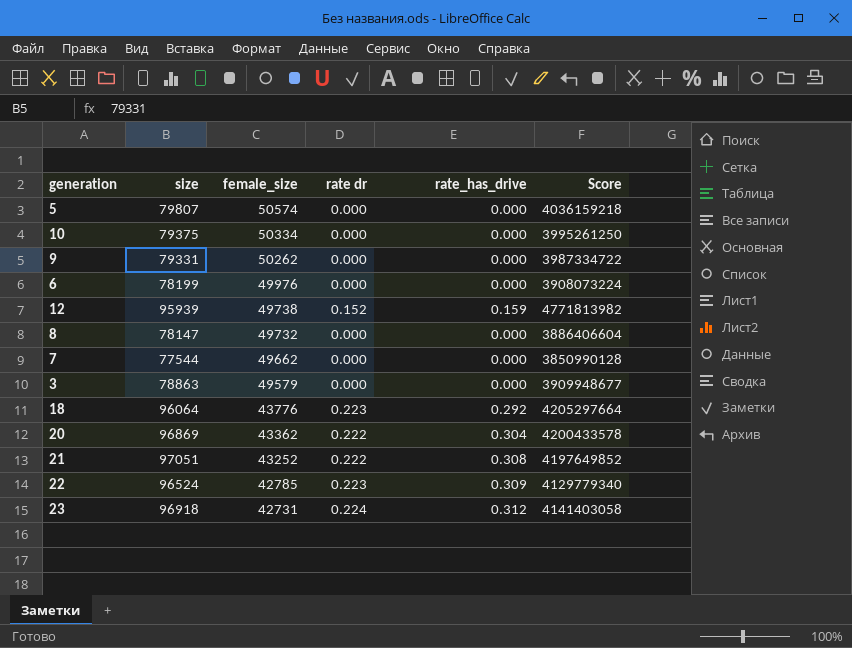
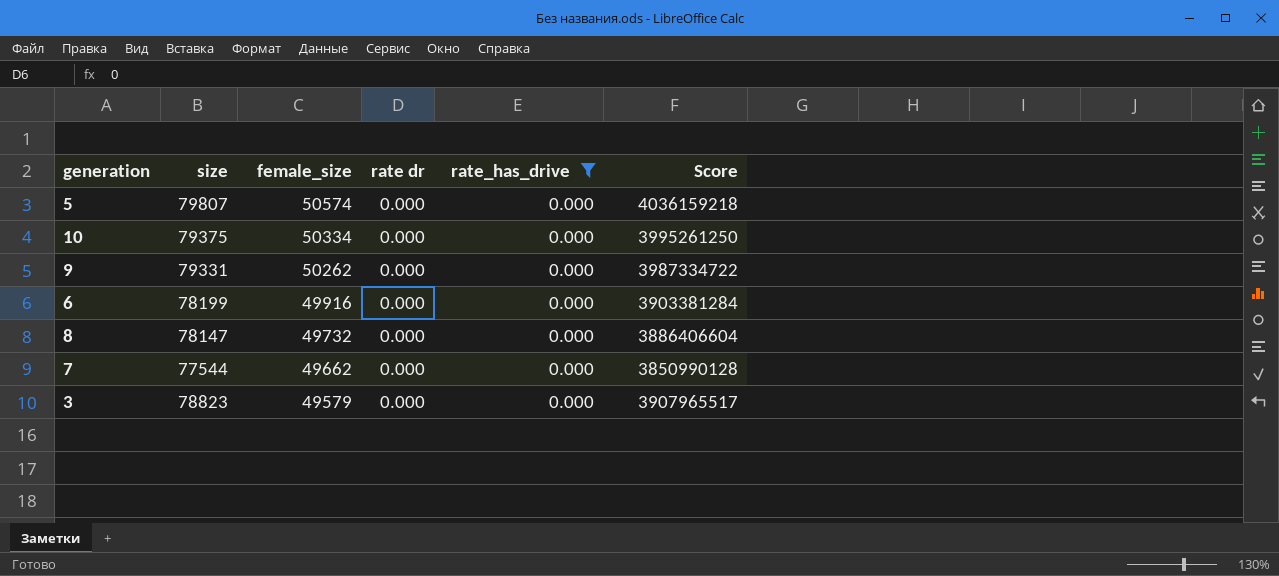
filter: none -> rate_has_drive = 0.000
6 | female_size: 49976 -> 49916
6 | Score: 3908073224 -> 3903381284
3 | size: 78863 -> 78823
3 | Score: 3909948677 -> 3907965517

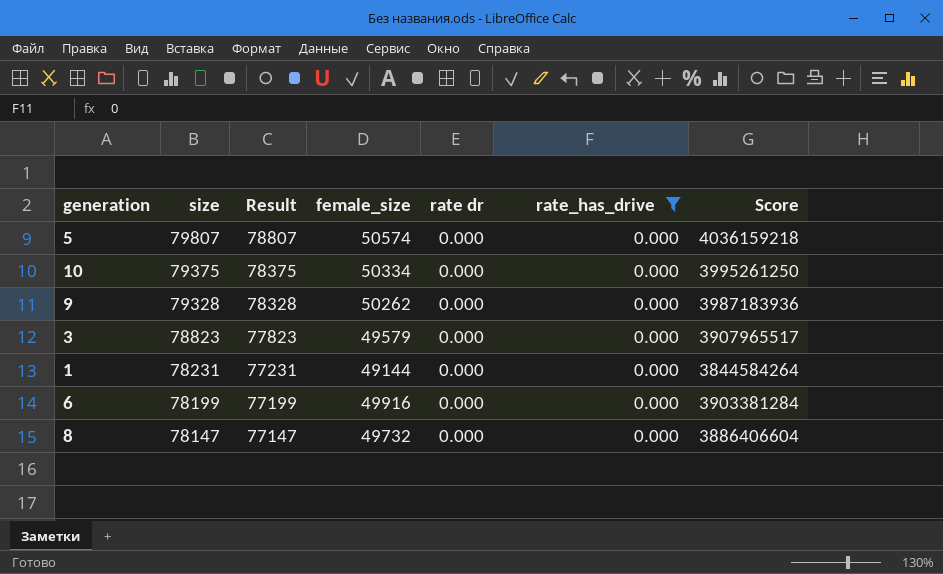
row order: female_size descending -> size descending
column Result | formula: none -> [size] - 1000
row 7: 77544 | 49662 | 0.000 | 0.000 | 3850990128 -> none
9 | size: 79331 -> 79328
9 | Score: 3987334722 -> 3987183936
row 1: none -> 78231 | 77231 | 49144 | 0.000 | 0.000 | 3844584264

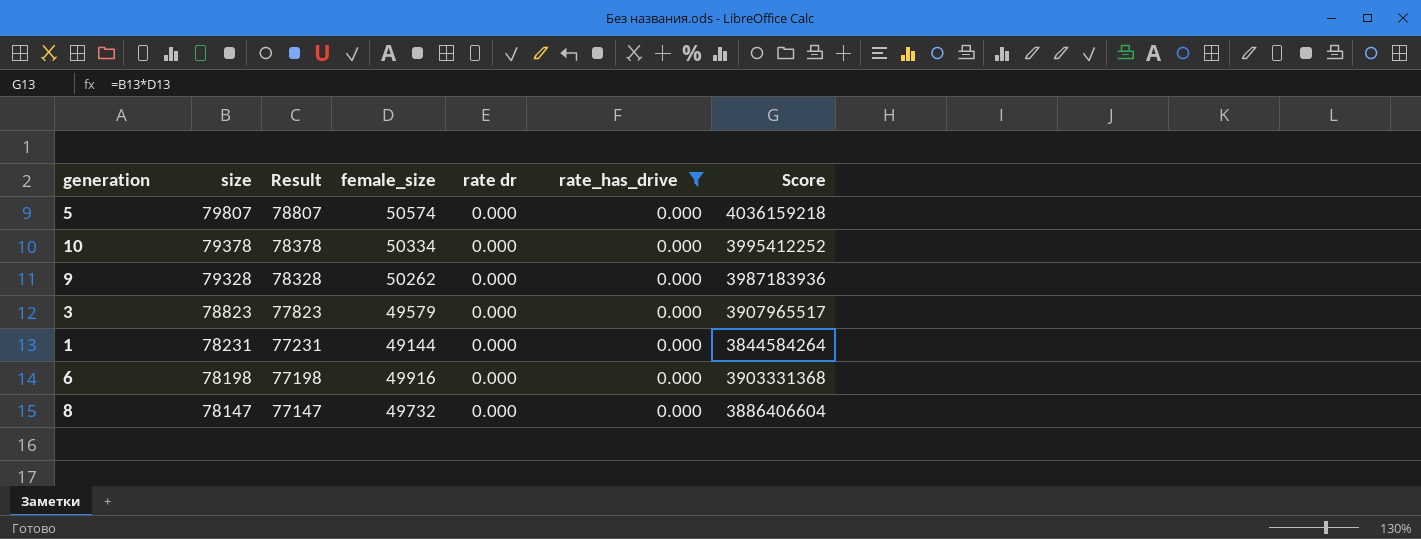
10 | size: 79375 -> 79378
10 | Result: 78375 -> 78378
10 | Score: 3995261250 -> 3995412252
6 | size: 78199 -> 78198
6 | Result: 77199 -> 77198
6 | Score: 3903381284 -> 3903331368

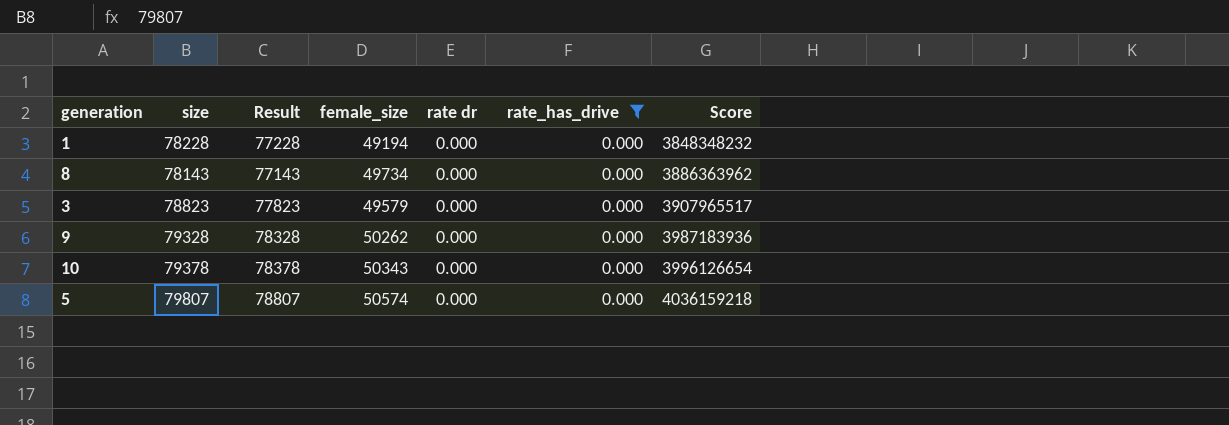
row order: size descending -> Score ascending
row 6: 78198 | 77198 | 49916 | 0.000 | 0.000 | 3903331368 -> none
1 | size: 78231 -> 78228
1 | Result: 77231 -> 77228
1 | female_size: 49144 -> 49194
1 | Score: 3844584264 -> 3848348232
8 | size: 78147 -> 78143
8 | Result: 77147 -> 77143
8 | female_size: 49732 -> 49734
8 | Score: 3886406604 -> 3886363962
10 | female_size: 50334 -> 50343
10 | Score: 3995412252 -> 3996126654

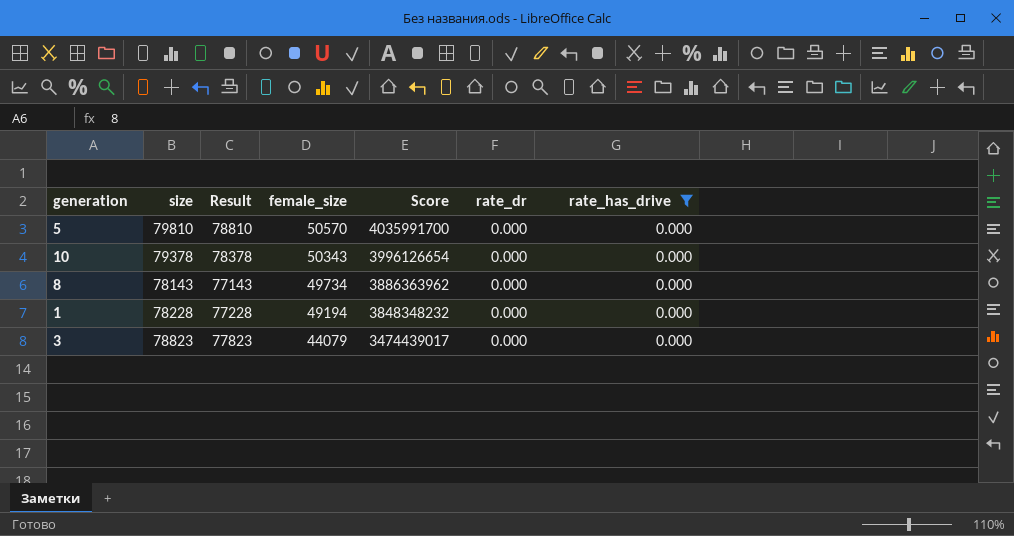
row order: Score ascending -> female_size descending
column Score | position: 7 -> 5
column name: rate dr -> rate_dr
row 9: 79328 | 78328 | 50262 | 0.000 | 0.000 | 3987183936 -> none
5 | size: 79807 -> 79810
5 | Result: 78807 -> 78810
5 | female_size: 50574 -> 50570
5 | Score: 4036159218 -> 4035991700
3 | female_size: 49579 -> 44079
3 | Score: 3907965517 -> 3474439017

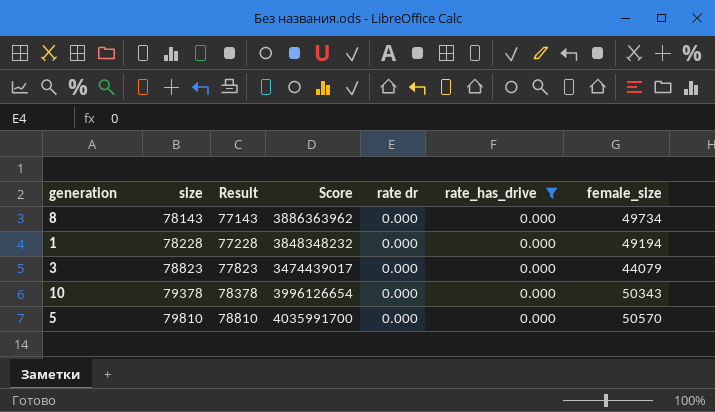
row order: female_size descending -> size ascending
column name: rate_dr -> rate dr
column female_size | position: 4 -> 7

